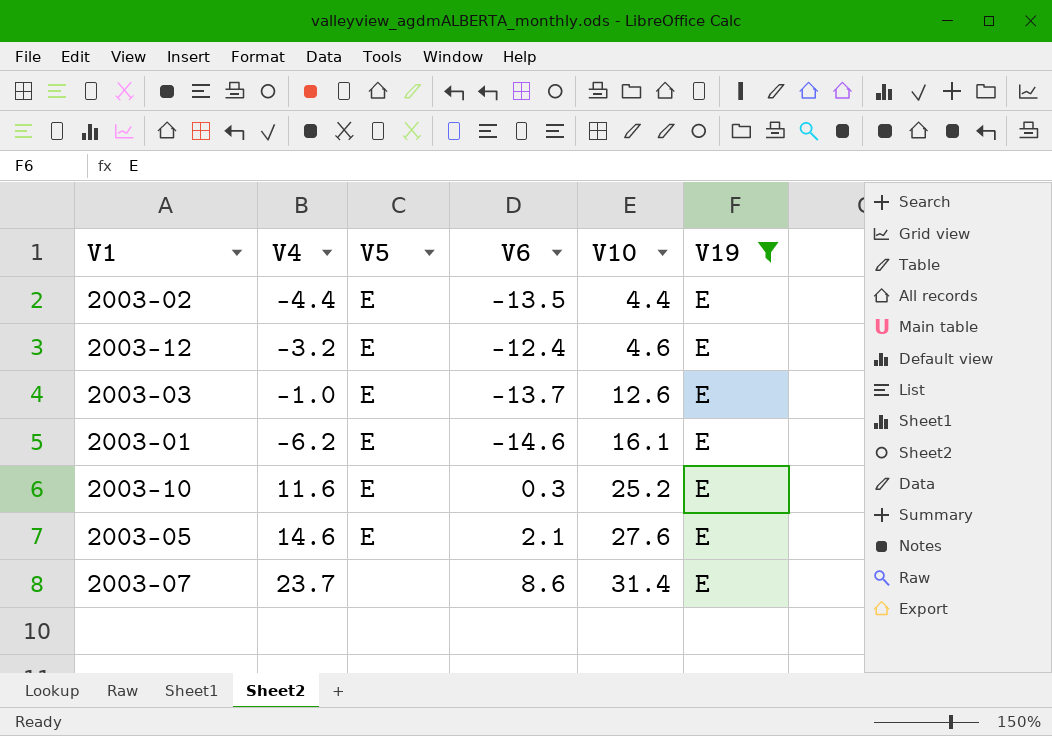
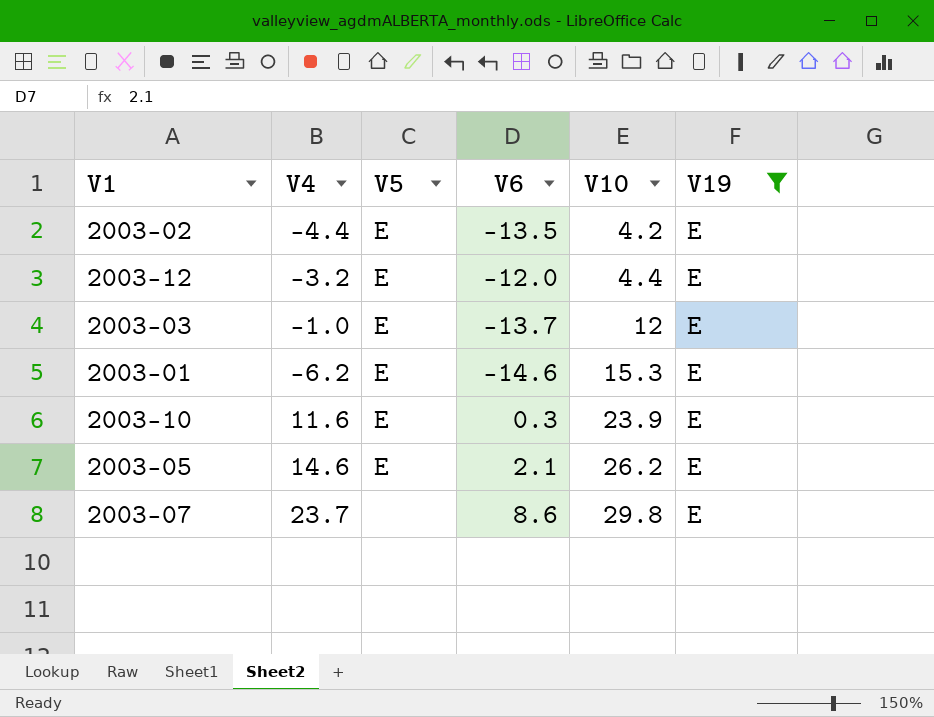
2003-02 | V10: 4.4 -> 4.2
2003-12 | V6: -12.4 -> -12.0
2003-12 | V10: 4.6 -> 4.4
2003-03 | V10: 12.6 -> 12
2003-01 | V10: 16.1 -> 15.3
2003-10 | V10: 25.2 -> 23.9
2003-05 | V10: 27.6 -> 26.2
2003-07 | V10: 31.4 -> 29.8

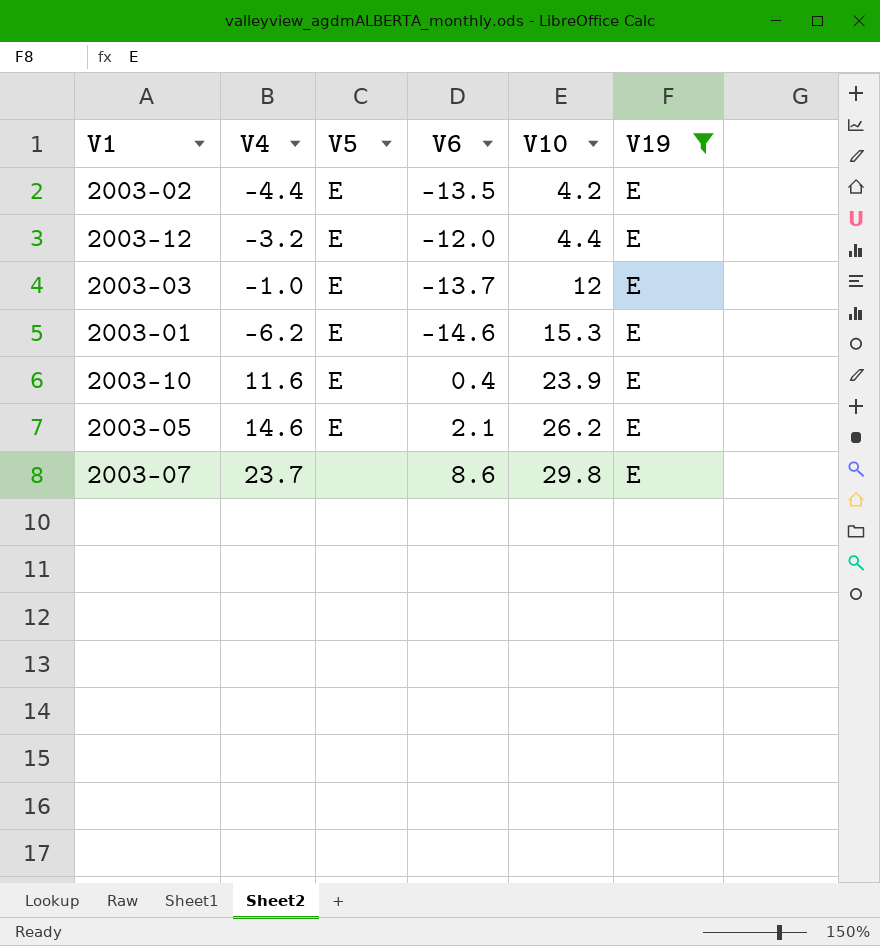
2003-10 | V6: 0.3 -> 0.4

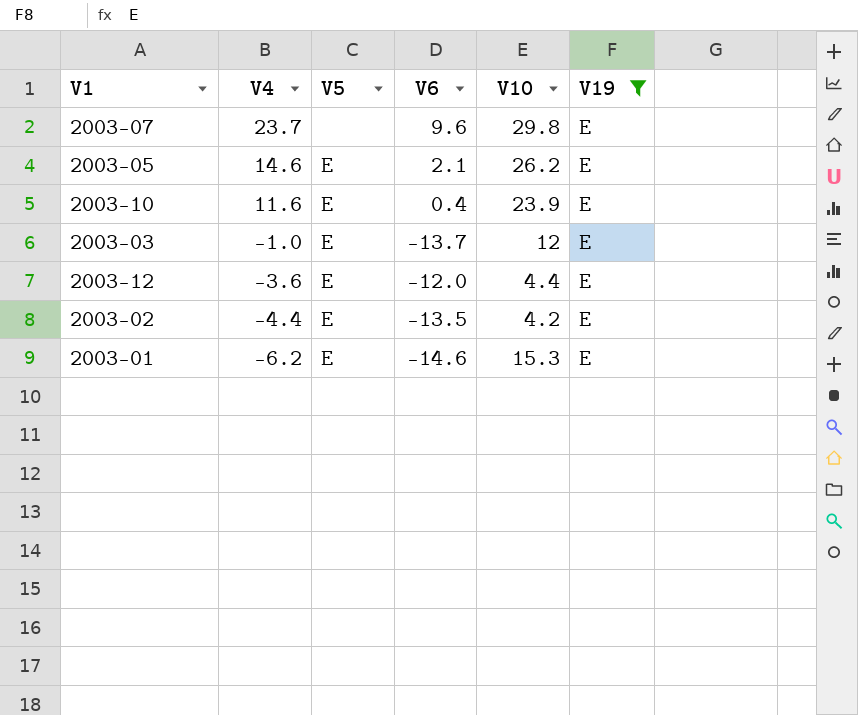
row order: V10 ascending -> V4 descending
2003-07 | V6: 8.6 -> 9.6
2003-12 | V4: -3.2 -> -3.6

